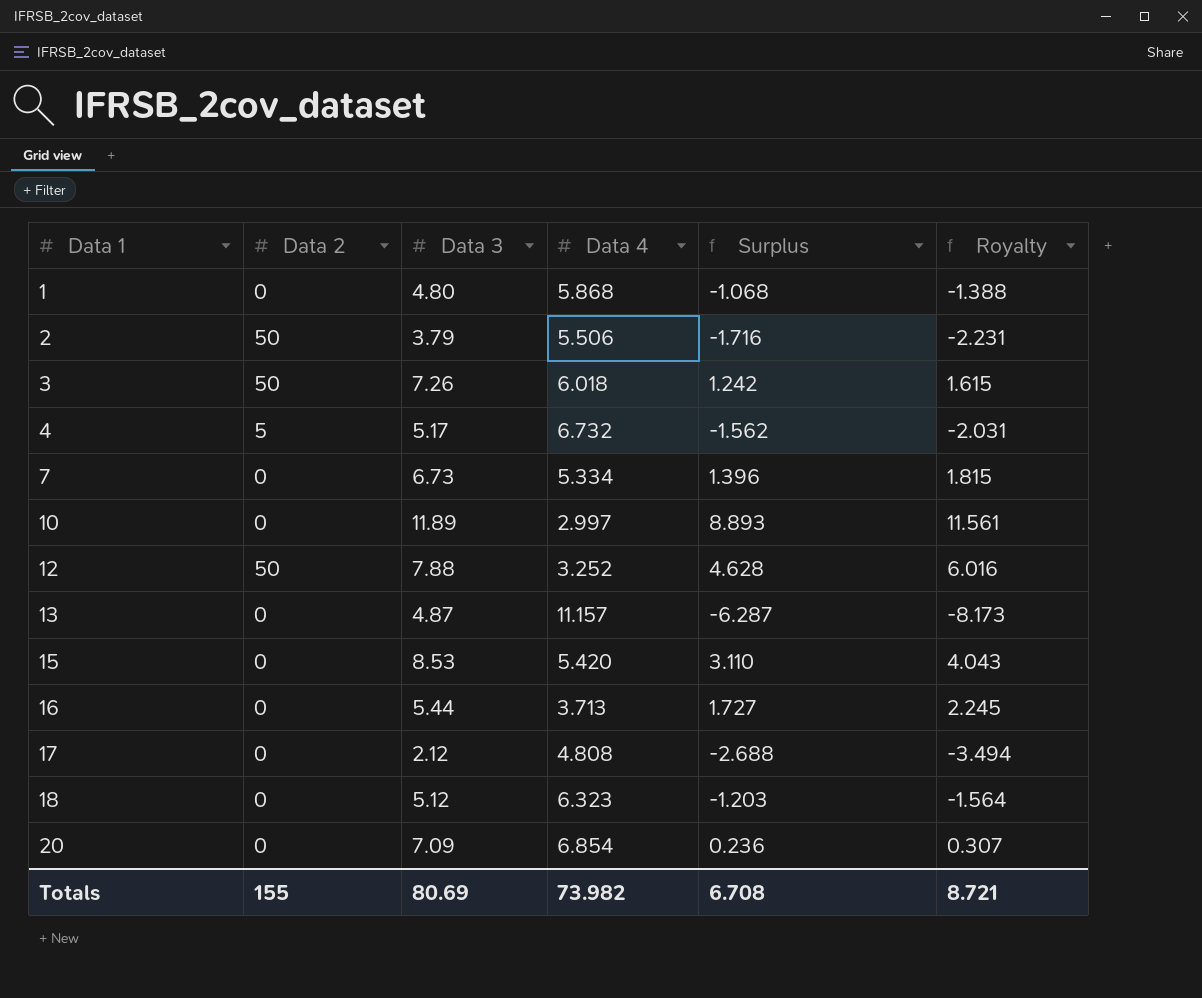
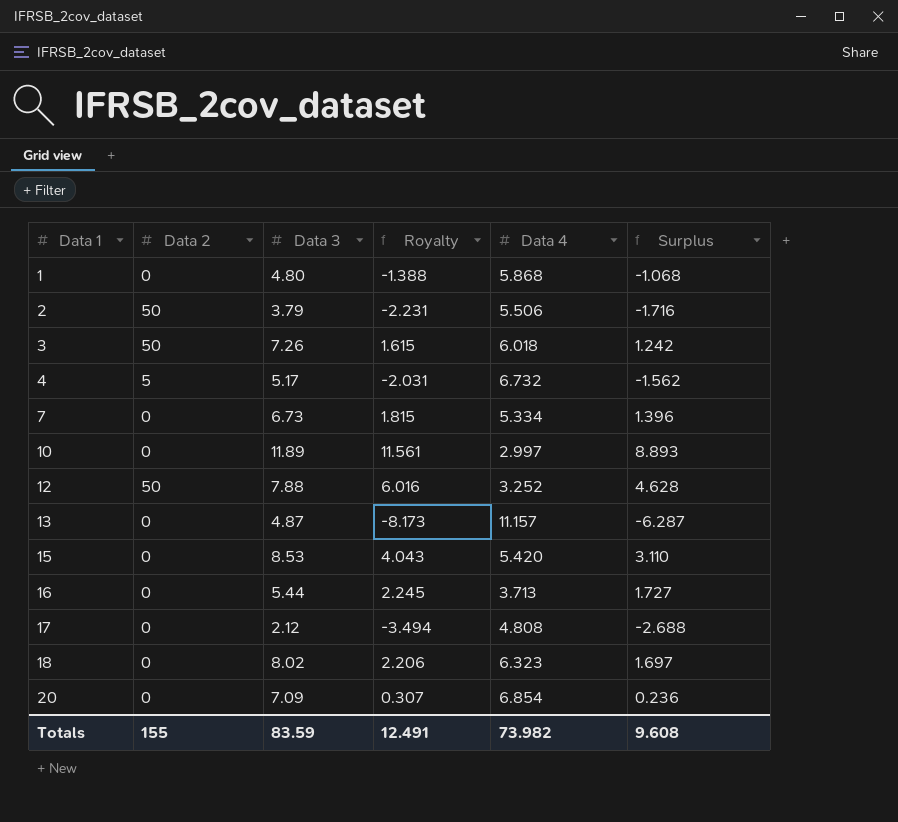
column Royalty | position: 6 -> 4
18 | Data 3: 5.12 -> 8.02
18 | Royalty: -1.564 -> 2.206
18 | Surplus: -1.203 -> 1.697
Totals | Data 3: 80.69 -> 83.59
Totals | Royalty: 8.721 -> 12.491
Totals | Surplus: 6.708 -> 9.608

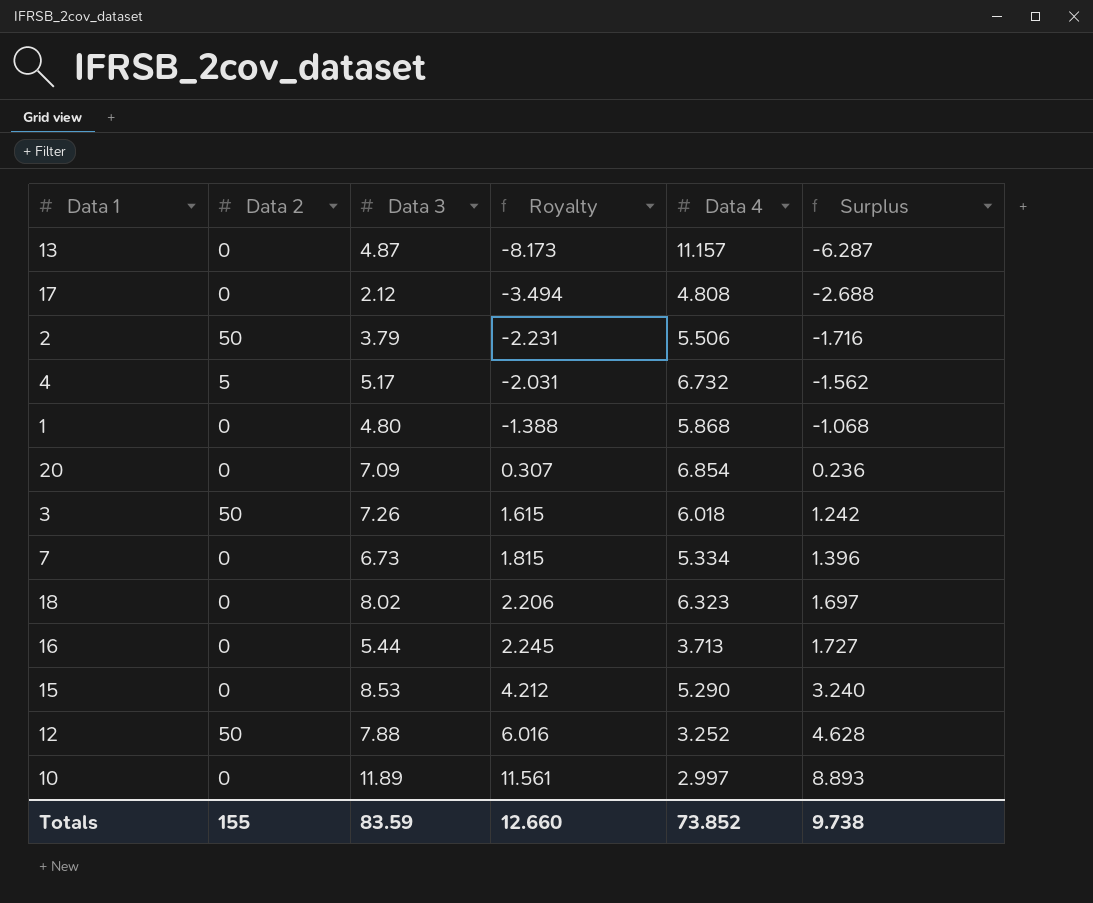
row order: Data 1 ascending -> Royalty ascending
15 | Royalty: 4.043 -> 4.212
15 | Data 4: 5.420 -> 5.290
15 | Surplus: 3.110 -> 3.240
Totals | Royalty: 12.491 -> 12.660
Totals | Data 4: 73.982 -> 73.852
Totals | Surplus: 9.608 -> 9.738

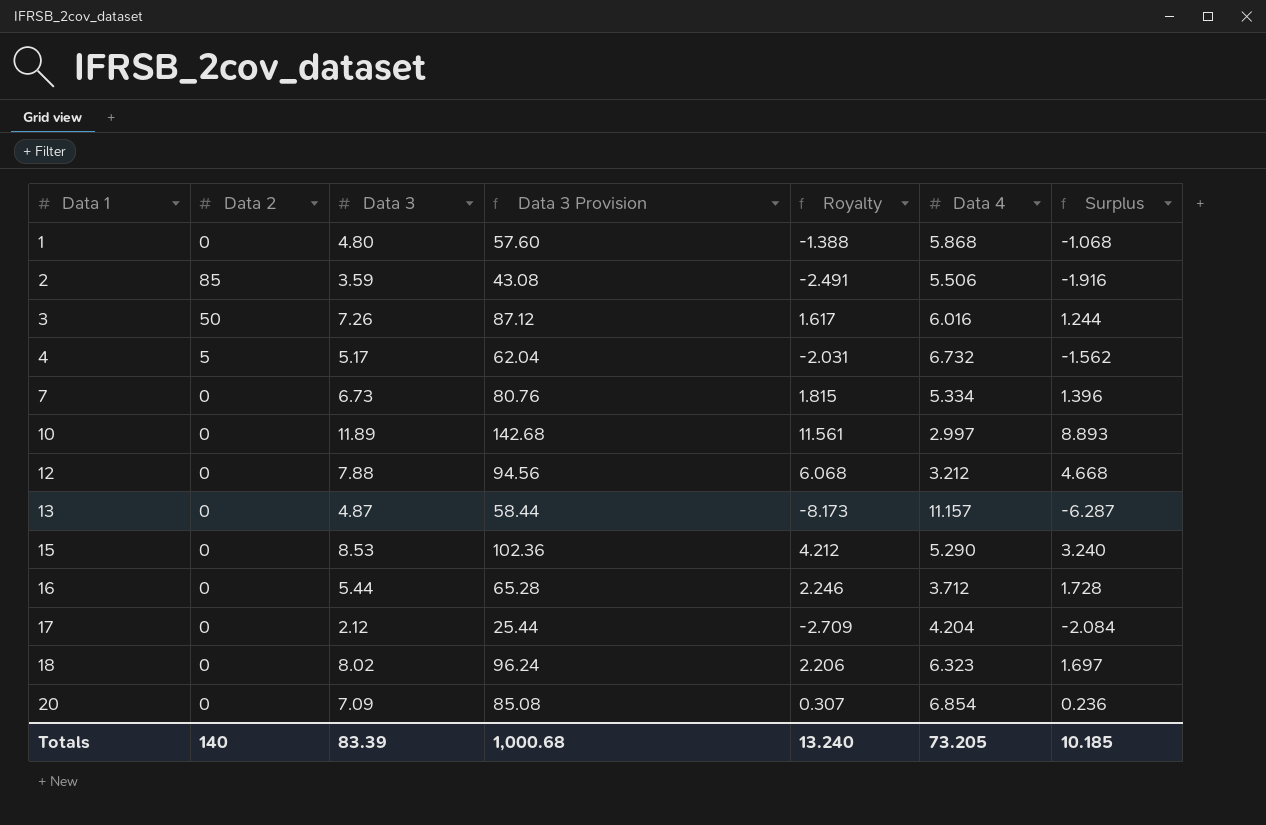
row order: Royalty ascending -> Data 1 ascending
column Data 3 Provision | formula: none -> [Data 3] * 12
2 | Data 2: 50 -> 85
2 | Data 3: 3.79 -> 3.59
2 | Royalty: -2.231 -> -2.491
2 | Surplus: -1.716 -> -1.916
3 | Royalty: 1.615 -> 1.617
3 | Data 4: 6.018 -> 6.016
3 | Surplus: 1.242 -> 1.244
12 | Data 2: 50 -> 0
12 | Royalty: 6.016 -> 6.068
12 | Data 4: 3.252 -> 3.212
12 | Surplus: 4.628 -> 4.668
16 | Royalty: 2.245 -> 2.246
16 | Data 4: 3.713 -> 3.712
16 | Surplus: 1.727 -> 1.728
17 | Royalty: -3.494 -> -2.709
17 | Data 4: 4.808 -> 4.204
17 | Surplus: -2.688 -> -2.084
Totals | Data 2: 155 -> 140
Totals | Data 3: 83.59 -> 83.39
Totals | Royalty: 12.660 -> 13.240
Totals | Data 4: 73.852 -> 73.205
Totals | Surplus: 9.738 -> 10.185

